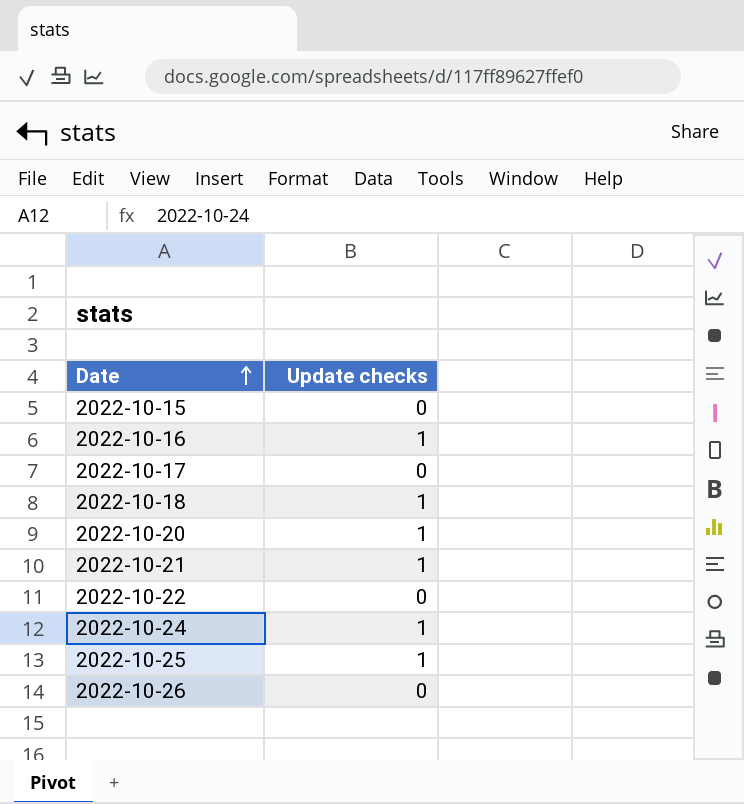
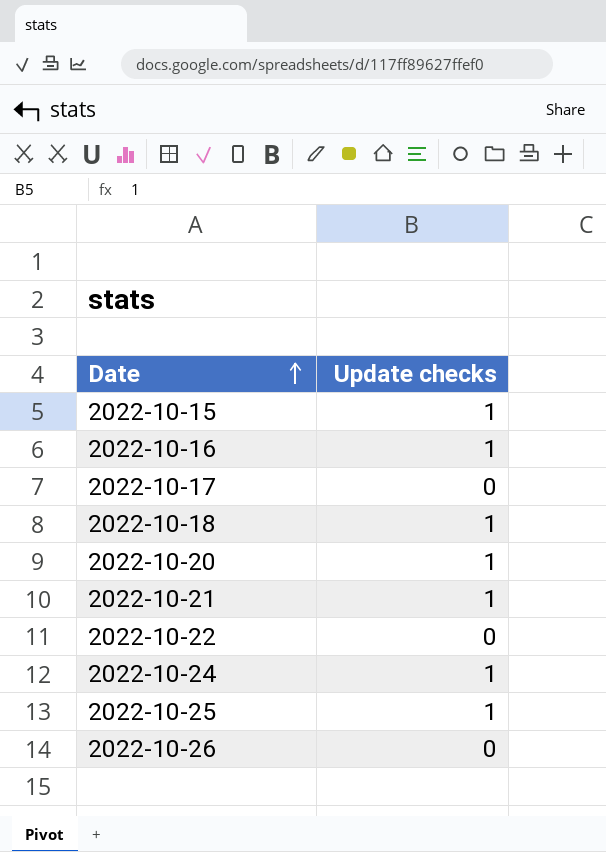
2022-10-15 | Update checks: 0 -> 1

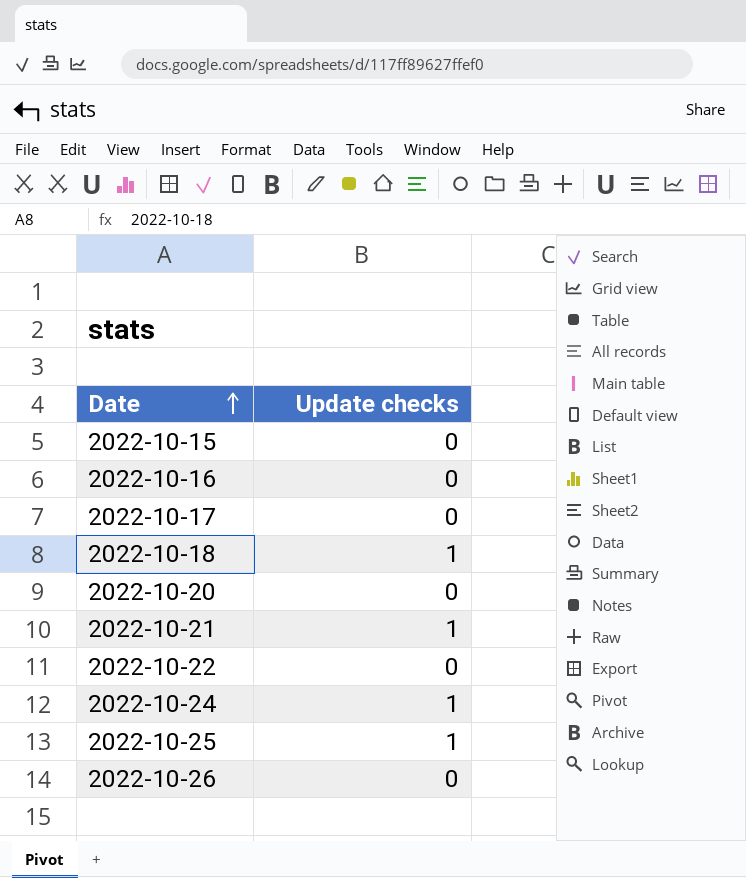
2022-10-15 | Update checks: 1 -> 0
2022-10-16 | Update checks: 1 -> 0
2022-10-20 | Update checks: 1 -> 0

